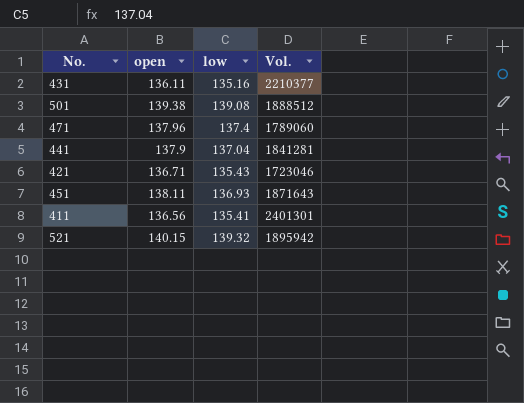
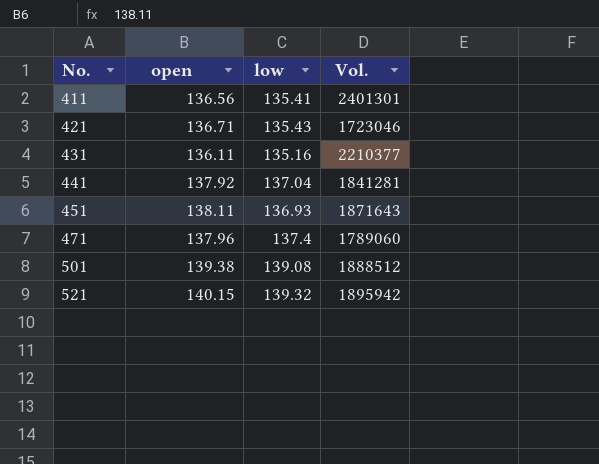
row order: none -> No. ascending
441 | open: 137.9 -> 137.92

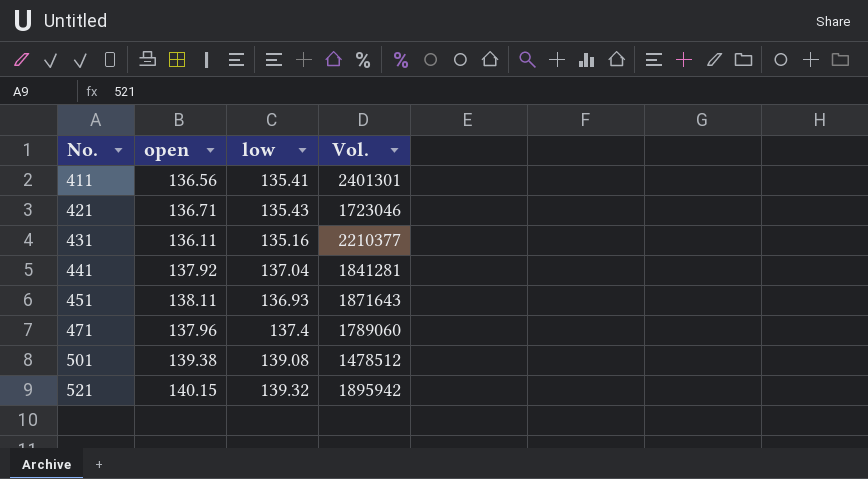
501 | Vol.: 1888512 -> 1478512

